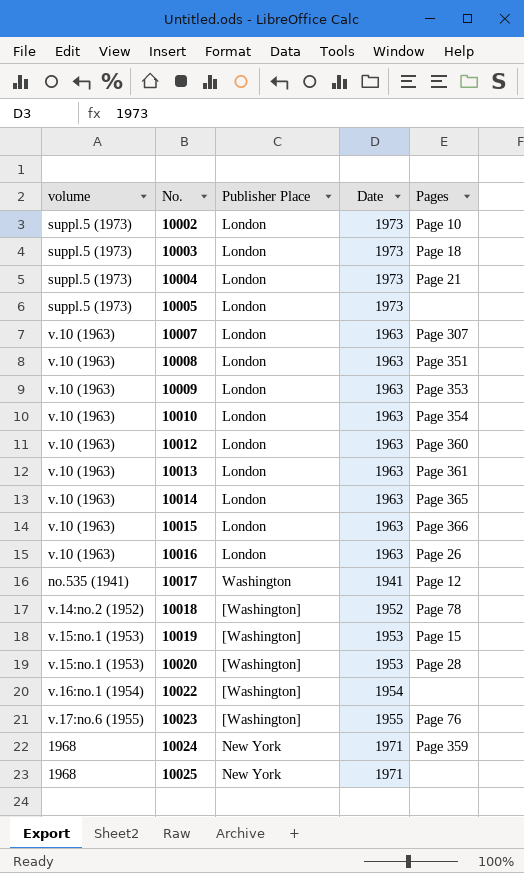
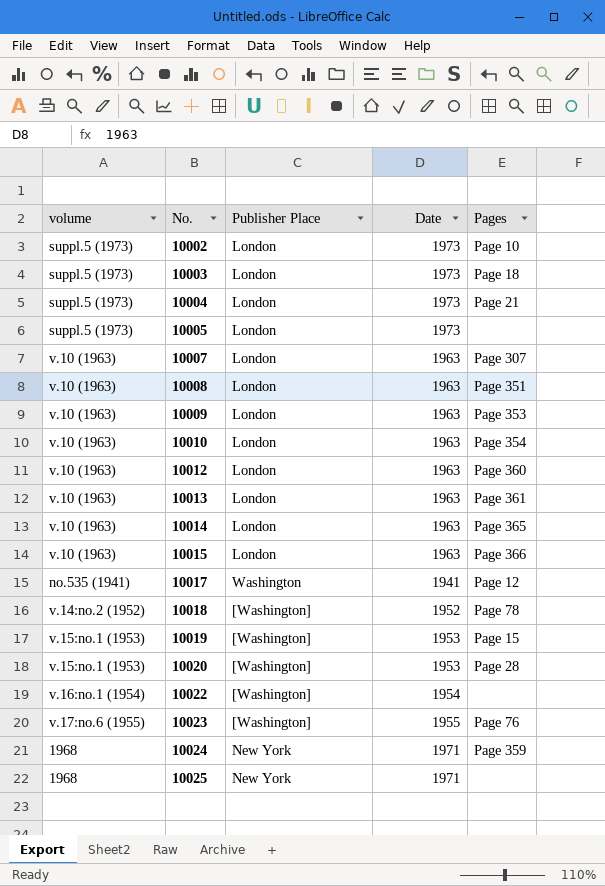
row 10016: v.10 (1963) | London | 1963 | Page 26 -> none

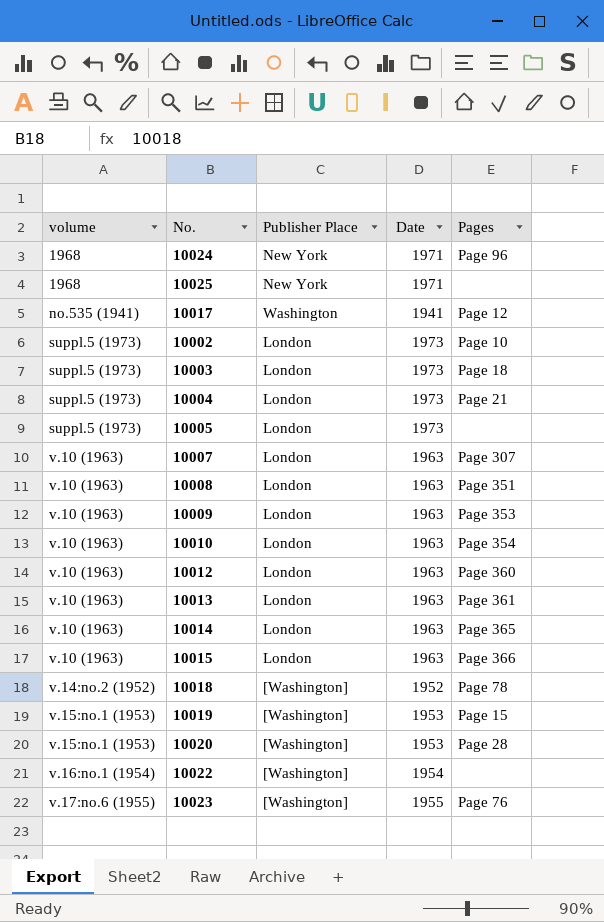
row order: No. ascending -> volume ascending
10024 | Pages: Page 359 -> Page 96

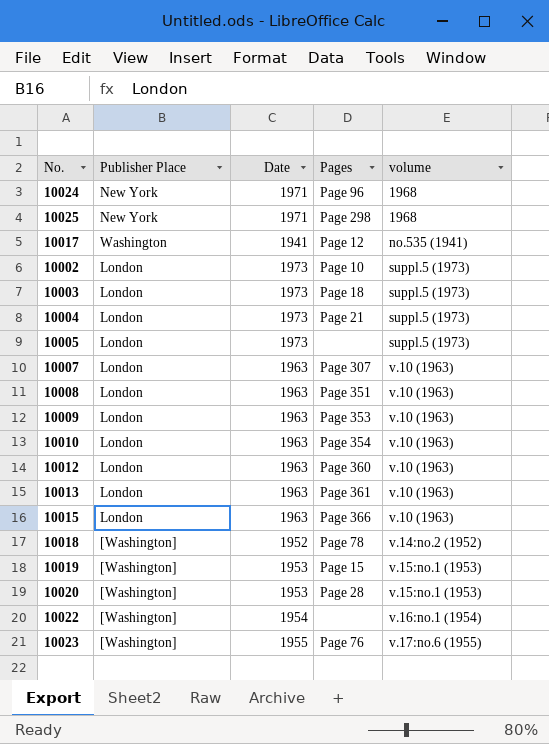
column volume | position: 1 -> 5
row 10014: v.10 (1963) | London | 1963 | Page 365 -> none
10025 | Pages: none -> Page 298

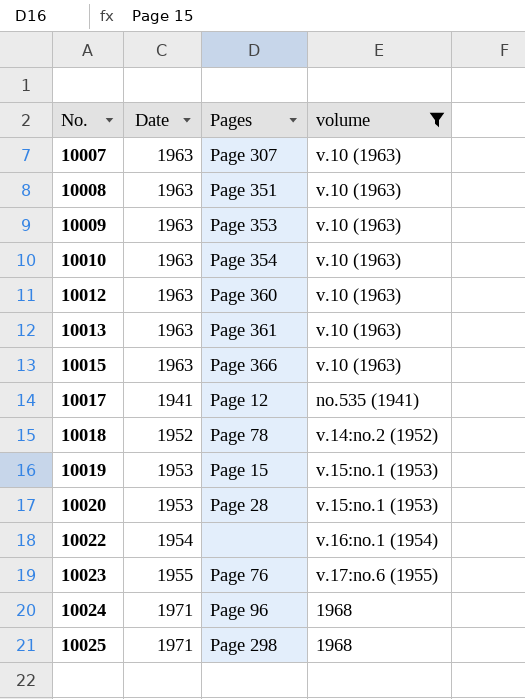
filter: none -> volume != suppl.5 (1973)
row order: volume ascending -> No. ascending
column Publisher Place | position: 2 -> none

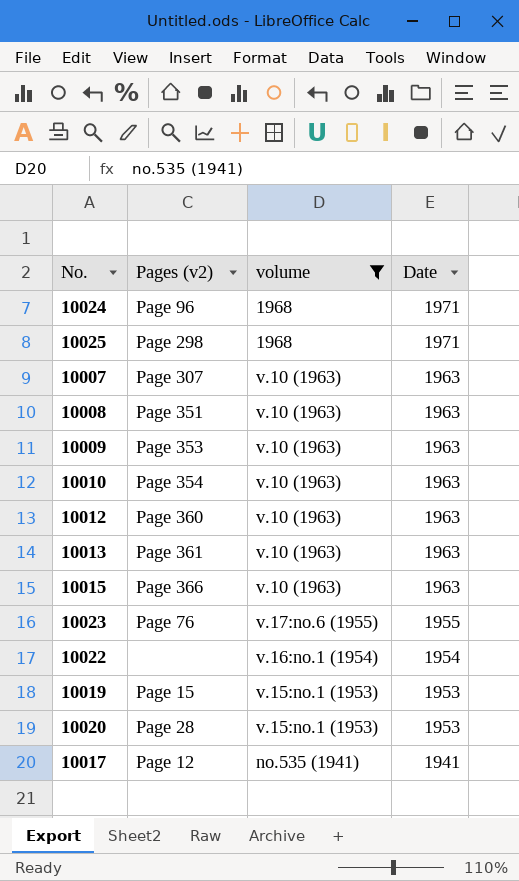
row order: No. ascending -> Date descending
column name: Pages -> Pages (v2)
column Date | position: 2 -> 4
row 10018: 1952 | Page 78 | v.14:no.2 (1952) -> none

